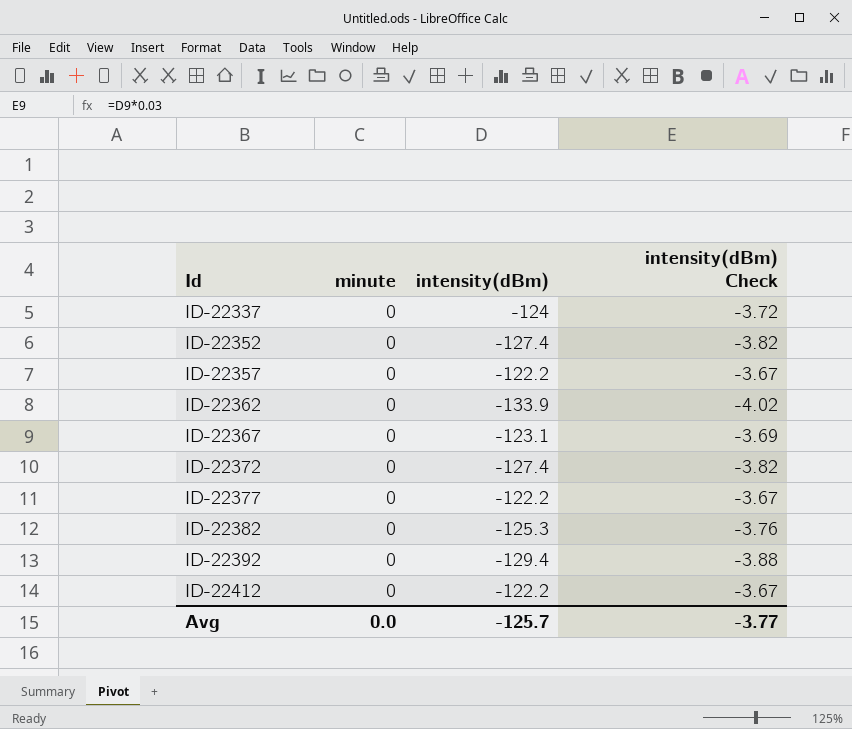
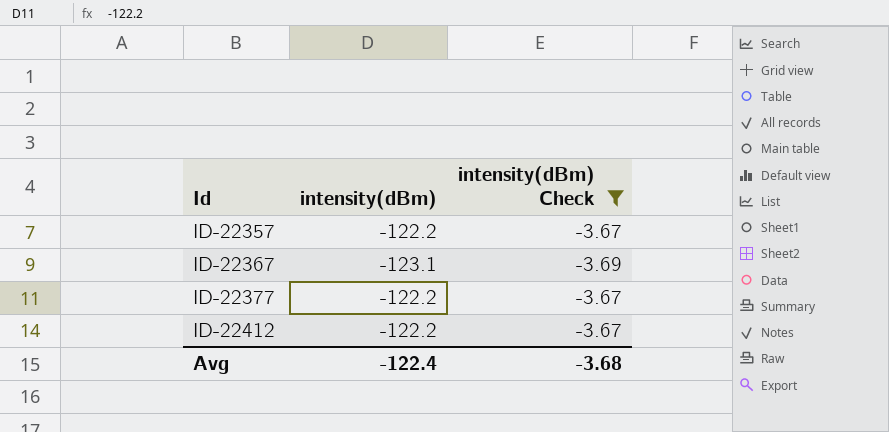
filter: none -> intensity(dBm) Check >= -3.69
column minute | position: 2 -> none
Avg | intensity(dBm): -125.7 -> -122.4
Avg | intensity(dBm) Check: -3.77 -> -3.68

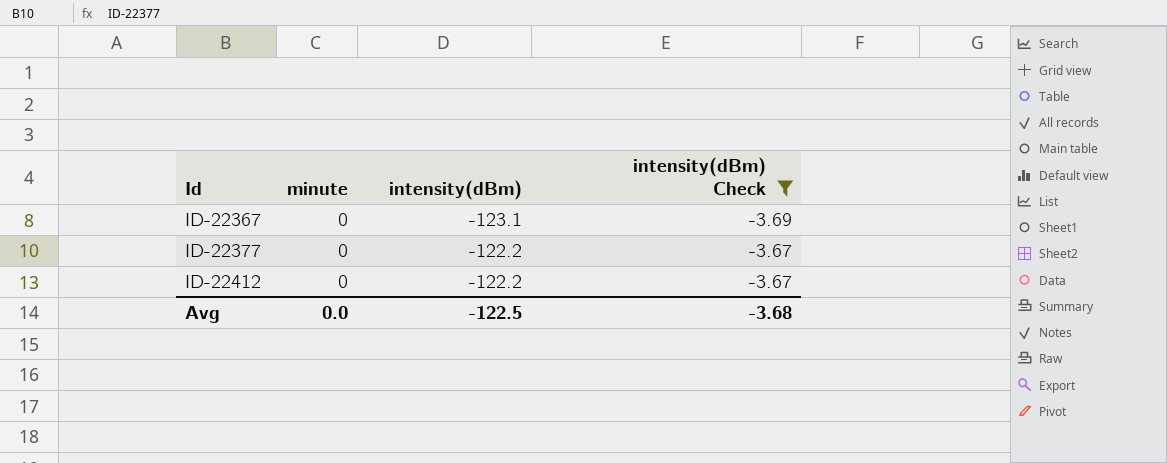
column minute | position: none -> 2
row ID-22357: -122.2 | -3.67 -> none
Avg | intensity(dBm): -122.4 -> -122.5

